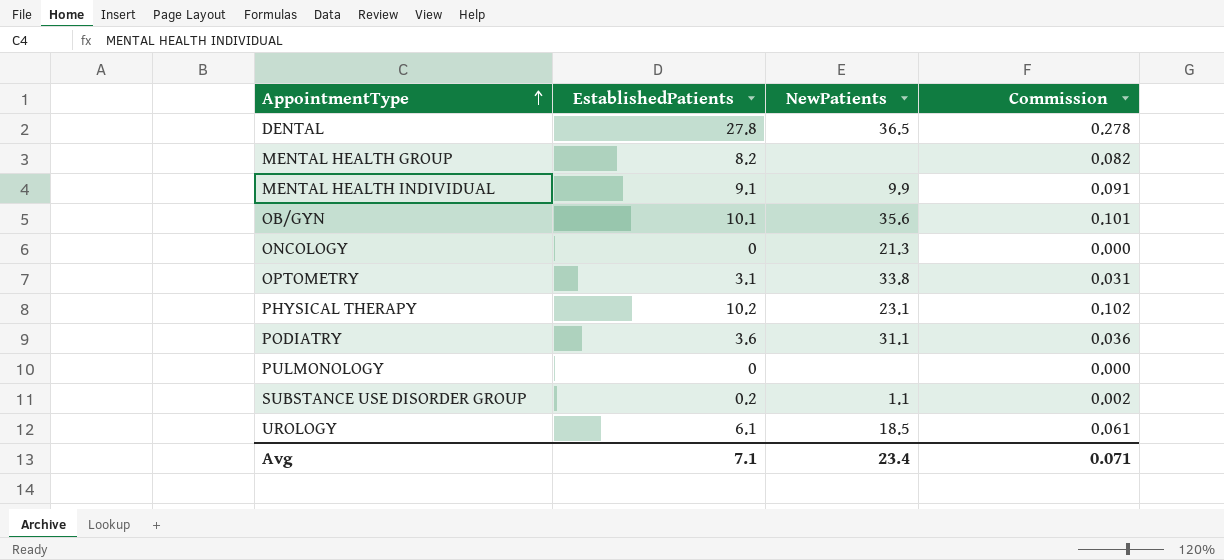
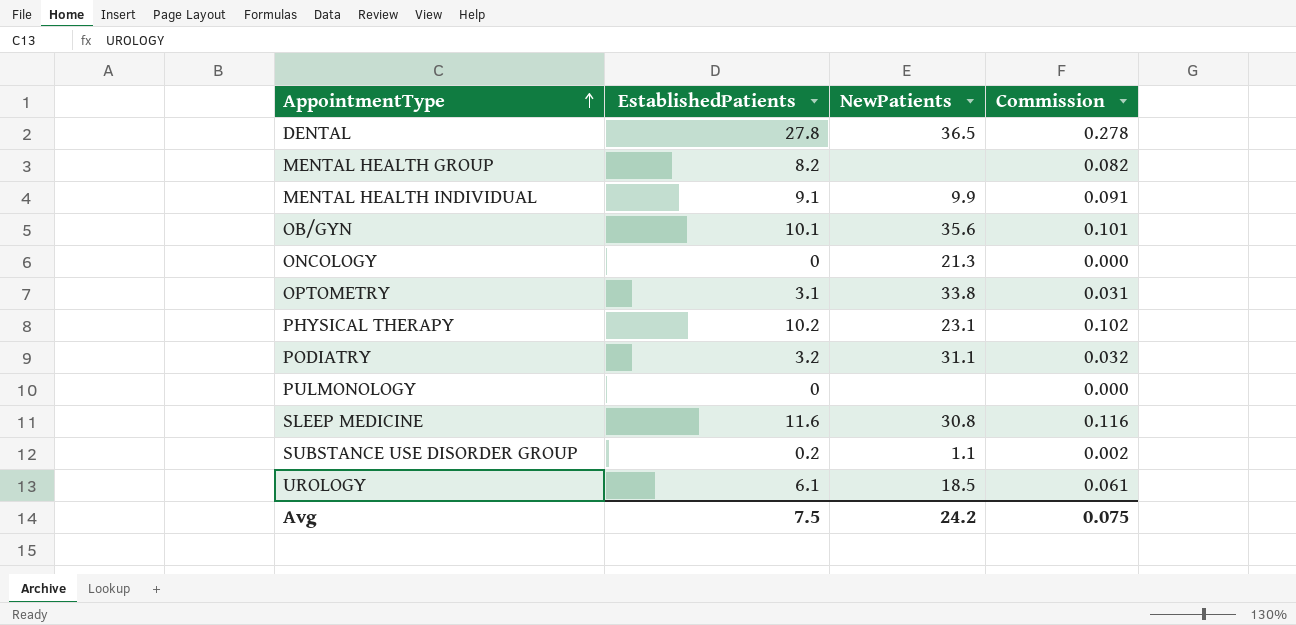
PODIATRY | EstablishedPatients: 3.6 -> 3.2
PODIATRY | Commission: 0.036 -> 0.032
row SLEEP MEDICINE: none -> 11.6 | 30.8 | 0.116
Avg | EstablishedPatients: 7.1 -> 7.5
Avg | NewPatients: 23.4 -> 24.2
Avg | Commission: 0.071 -> 0.075

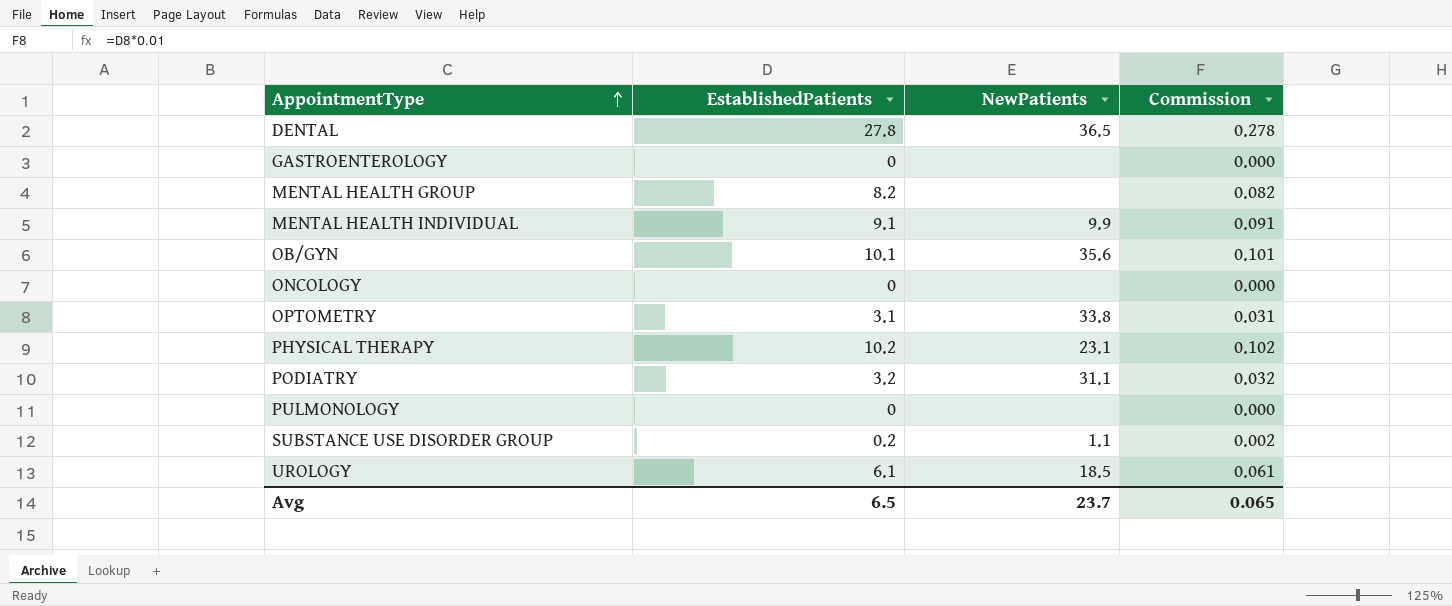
row SLEEP MEDICINE: 11.6 | 30.8 | 0.116 -> none
row GASTROENTEROLOGY: none -> 0 | none | 0.000
ONCOLOGY | NewPatients: 21.3 -> none
Avg | EstablishedPatients: 7.5 -> 6.5
Avg | NewPatients: 24.2 -> 23.7
Avg | Commission: 0.075 -> 0.065

